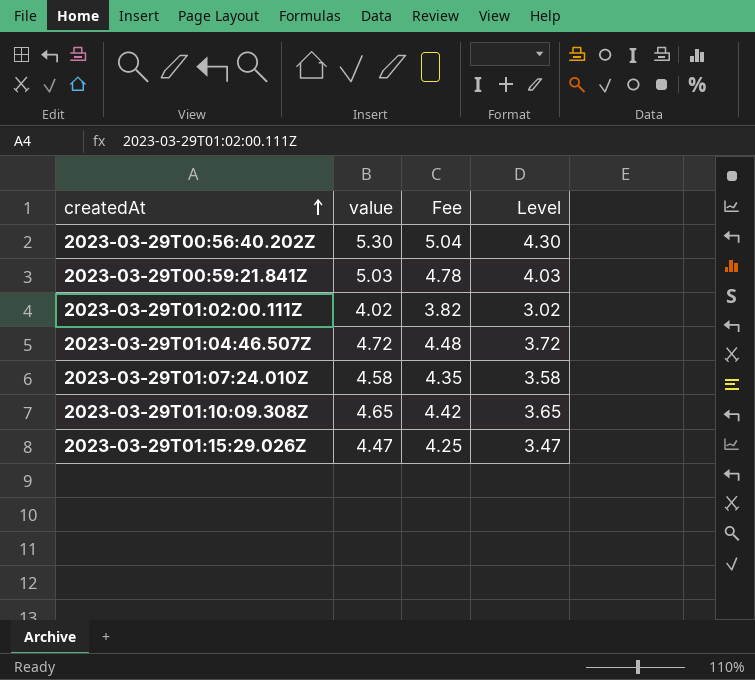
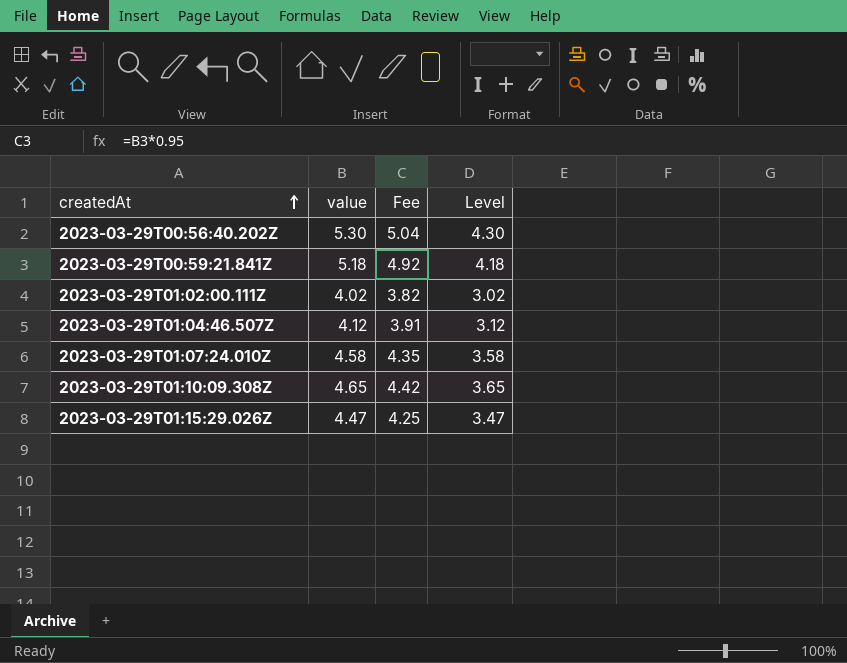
2023-03-29T00:59:21.841Z | value: 5.03 -> 5.18
2023-03-29T00:59:21.841Z | Fee: 4.78 -> 4.92
2023-03-29T00:59:21.841Z | Level: 4.03 -> 4.18
2023-03-29T01:04:46.507Z | value: 4.72 -> 4.12
2023-03-29T01:04:46.507Z | Fee: 4.48 -> 3.91
2023-03-29T01:04:46.507Z | Level: 3.72 -> 3.12

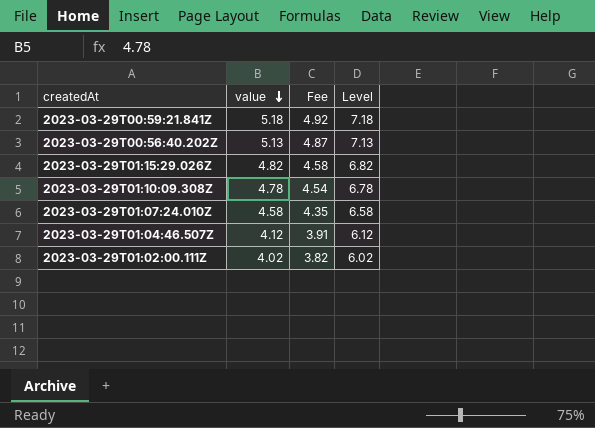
row order: createdAt ascending -> value descending
column Level | formula: [value] - 1 -> [value] + 2
2023-03-29T00:56:40.202Z | value: 5.30 -> 5.13
2023-03-29T00:56:40.202Z | Fee: 5.04 -> 4.87
2023-03-29T01:15:29.026Z | value: 4.47 -> 4.82
2023-03-29T01:15:29.026Z | Fee: 4.25 -> 4.58
2023-03-29T01:10:09.308Z | value: 4.65 -> 4.78
2023-03-29T01:10:09.308Z | Fee: 4.42 -> 4.54

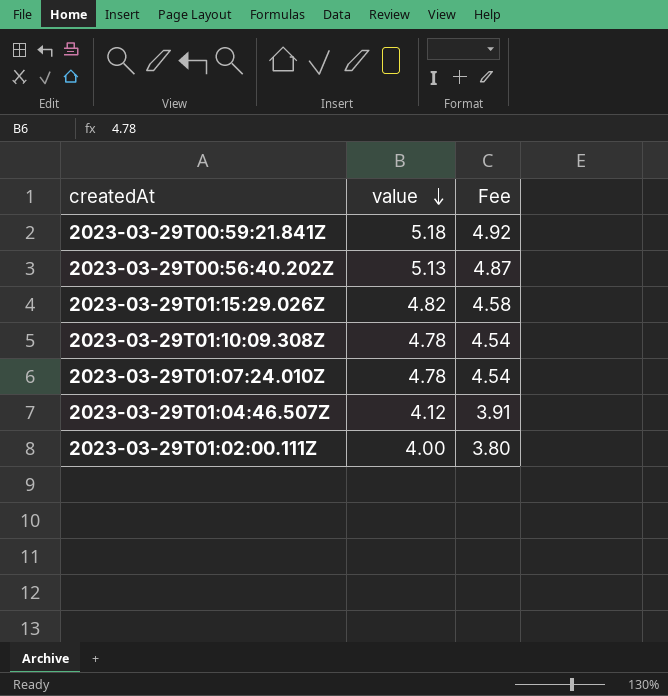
column Level | formula: [value] + 2 -> none
2023-03-29T01:07:24.010Z | value: 4.58 -> 4.78
2023-03-29T01:07:24.010Z | Fee: 4.35 -> 4.54
2023-03-29T01:02:00.111Z | value: 4.02 -> 4.00
2023-03-29T01:02:00.111Z | Fee: 3.82 -> 3.80

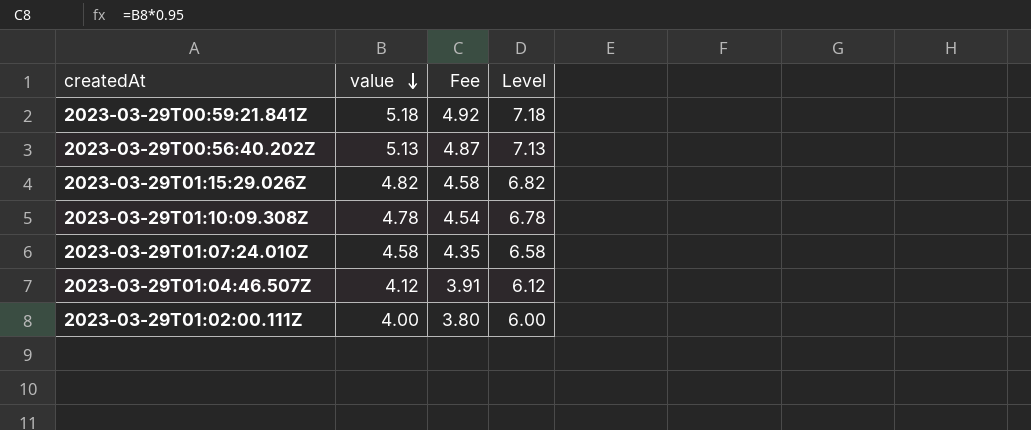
column Level | formula: none -> [value] + 2
2023-03-29T01:07:24.010Z | value: 4.78 -> 4.58
2023-03-29T01:07:24.010Z | Fee: 4.54 -> 4.35

